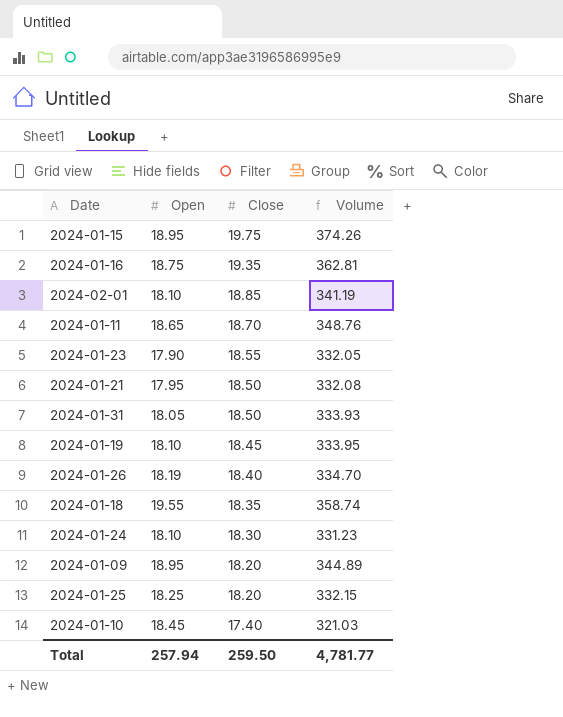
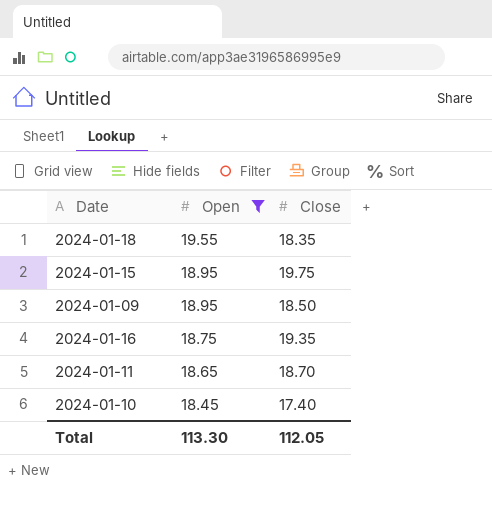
filter: none -> Open >= 18.45
row order: Close descending -> Open descending
column Volume | formula: [Open] * [Close] -> none
2024-01-09 | Close: 18.20 -> 18.50
Total | Open: 257.94 -> 113.30
Total | Close: 259.50 -> 112.05

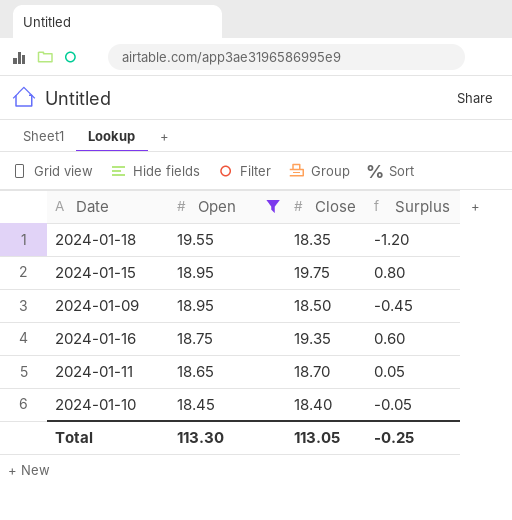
column Surplus | formula: none -> [Close] - [Open]
2024-01-10 | Close: 17.40 -> 18.40
Total | Close: 112.05 -> 113.05

